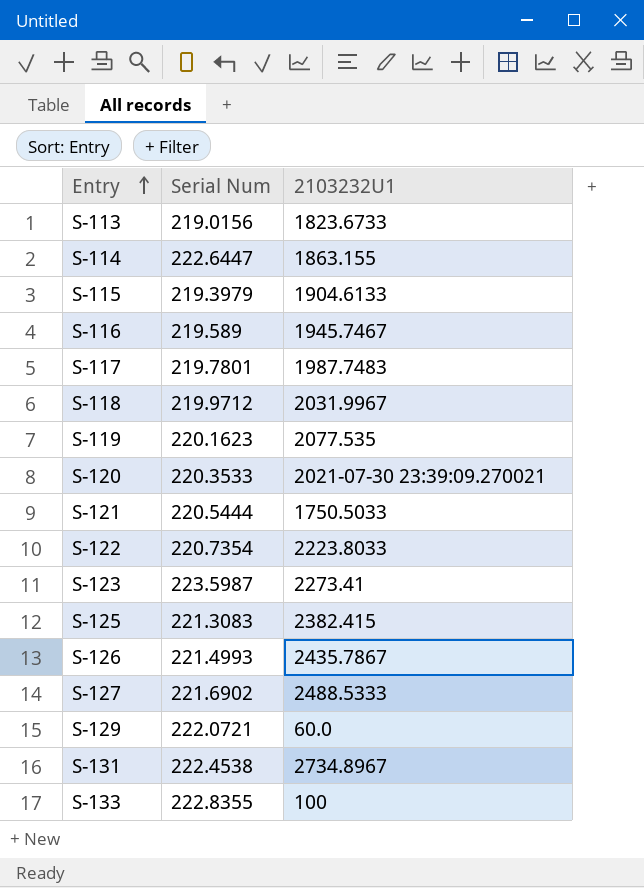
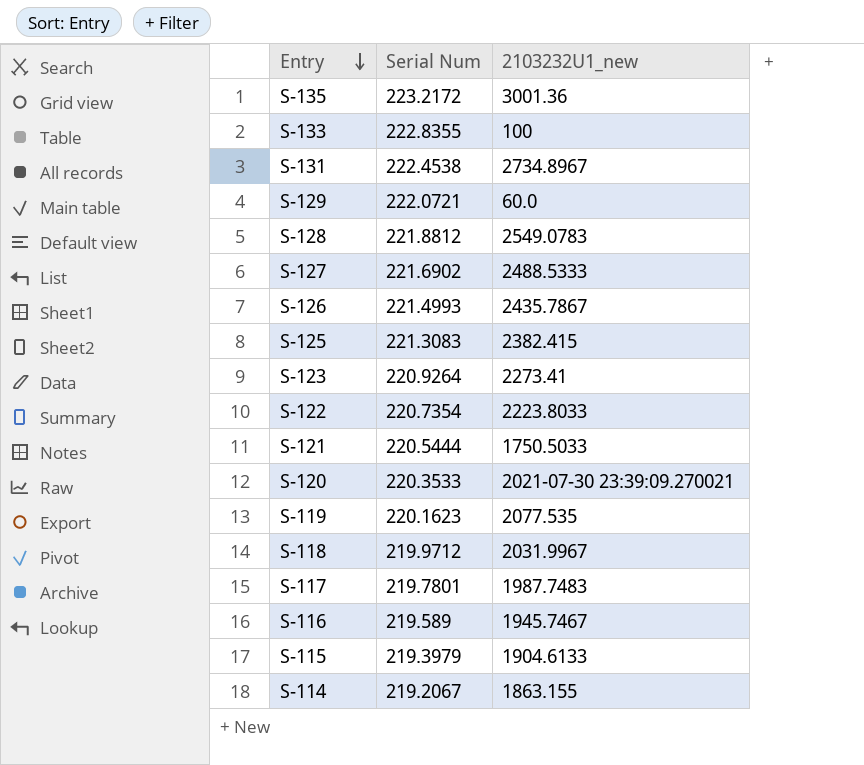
row order: Entry ascending -> Entry descending
column name: 2103232U1 -> 2103232U1_new
row S-113: 219.0156 | 1823.6733 -> none
row S-135: none -> 223.2172 | 3001.36
row S-128: none -> 221.8812 | 2549.0783
S-123 | Serial Num: 223.5987 -> 220.9264
S-114 | Serial Num: 222.6447 -> 219.2067

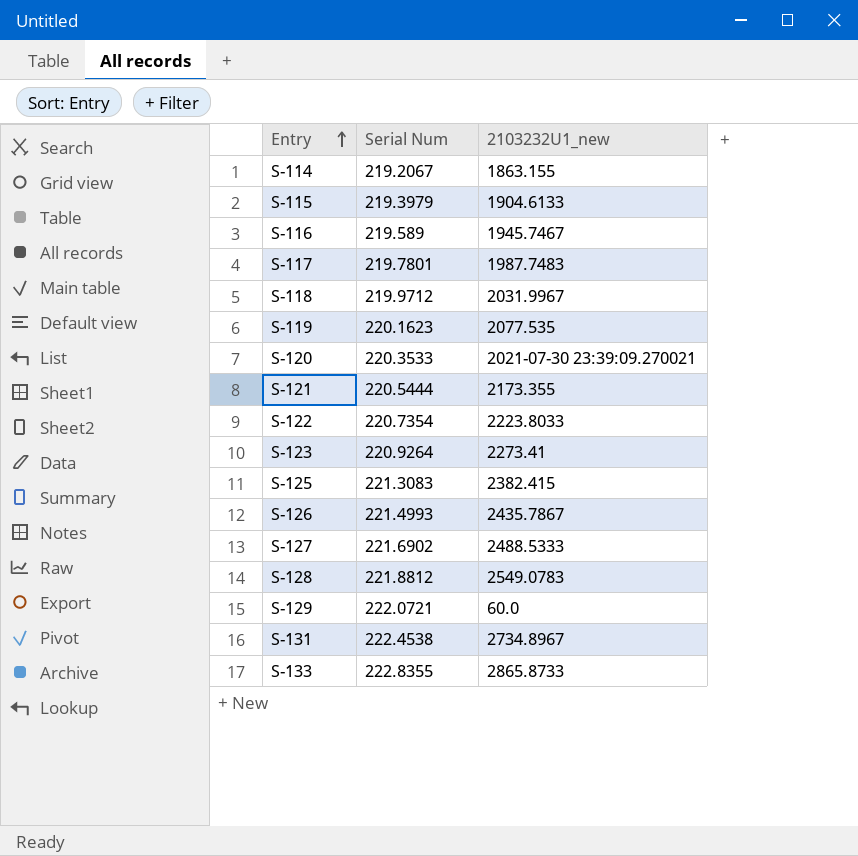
row order: Entry descending -> Entry ascending
row S-135: 223.2172 | 3001.36 -> none
S-121 | 2103232U1_new: 1750.5033 -> 2173.355
S-133 | 2103232U1_new: 100 -> 2865.8733

